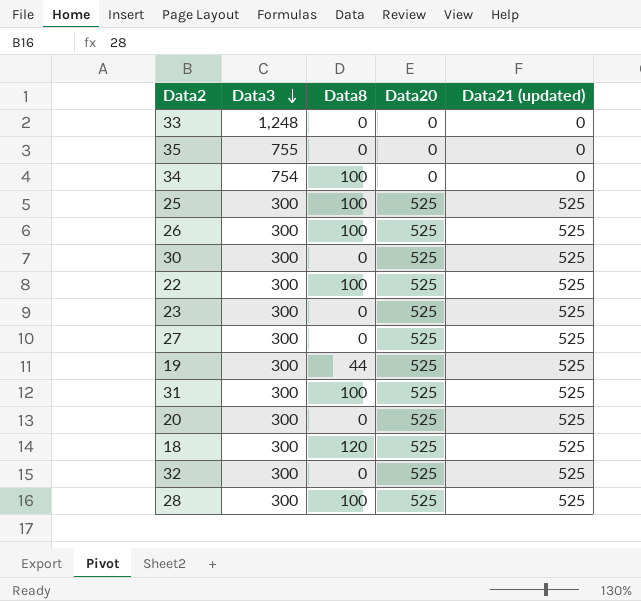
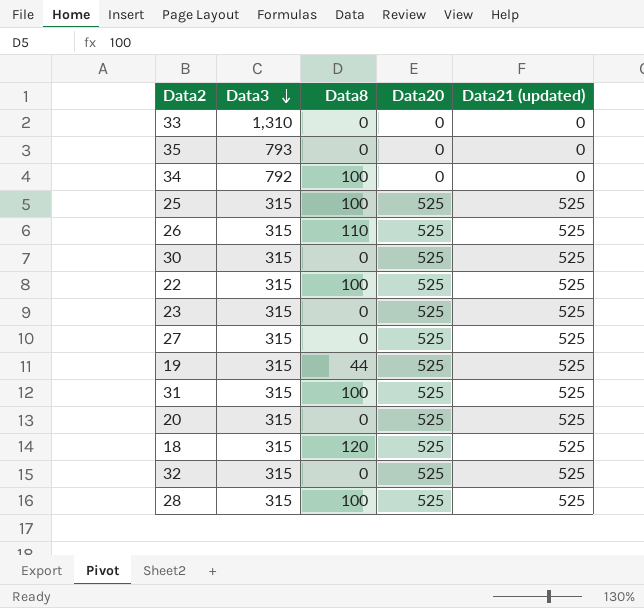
33 | Data3: 1,248 -> 1,310
35 | Data3: 755 -> 793
34 | Data3: 754 -> 792
25 | Data3: 300 -> 315
26 | Data3: 300 -> 315
26 | Data8: 100 -> 110
30 | Data3: 300 -> 315
22 | Data3: 300 -> 315
23 | Data3: 300 -> 315
27 | Data3: 300 -> 315
19 | Data3: 300 -> 315
31 | Data3: 300 -> 315
20 | Data3: 300 -> 315
18 | Data3: 300 -> 315
32 | Data3: 300 -> 315
28 | Data3: 300 -> 315

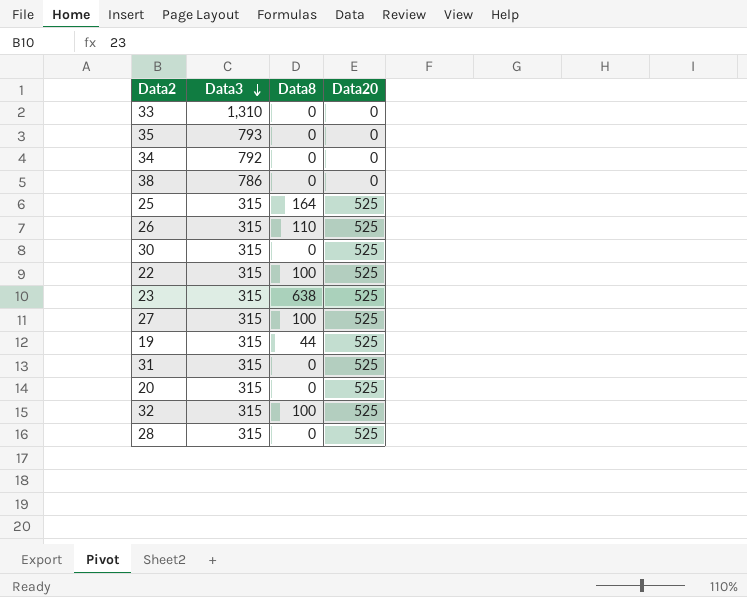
column Data21 (updated) | position: 5 -> none
row 18: 315 | 120 | 525 | 525 -> none
34 | Data8: 100 -> 0
row 38: none -> 786 | 0 | 0
25 | Data8: 100 -> 164
23 | Data8: 0 -> 638
27 | Data8: 0 -> 100
31 | Data8: 100 -> 0
32 | Data8: 0 -> 100
28 | Data8: 100 -> 0

